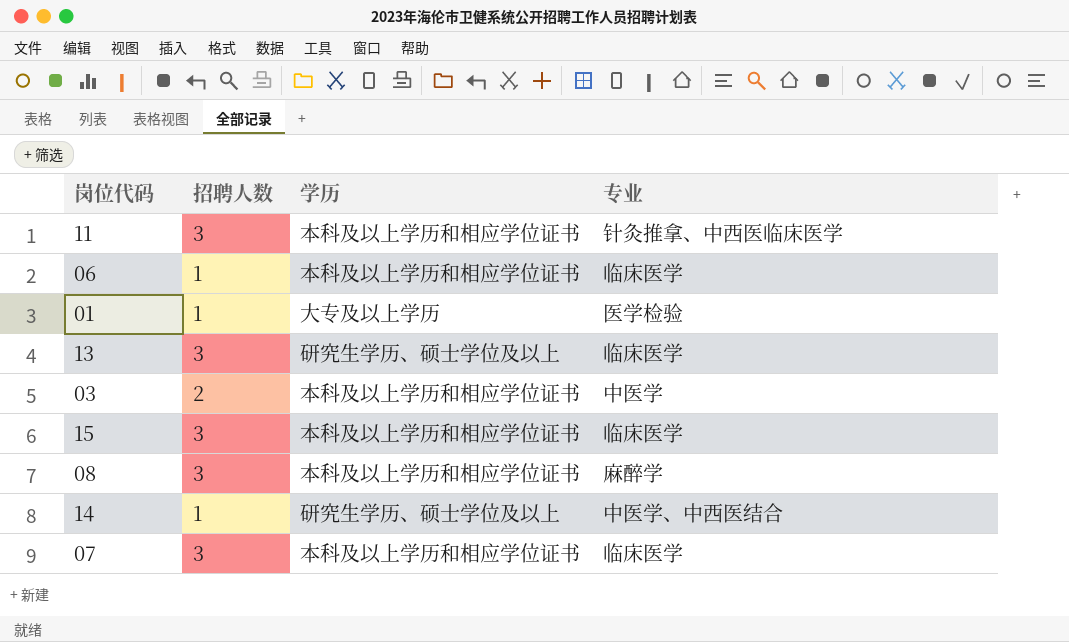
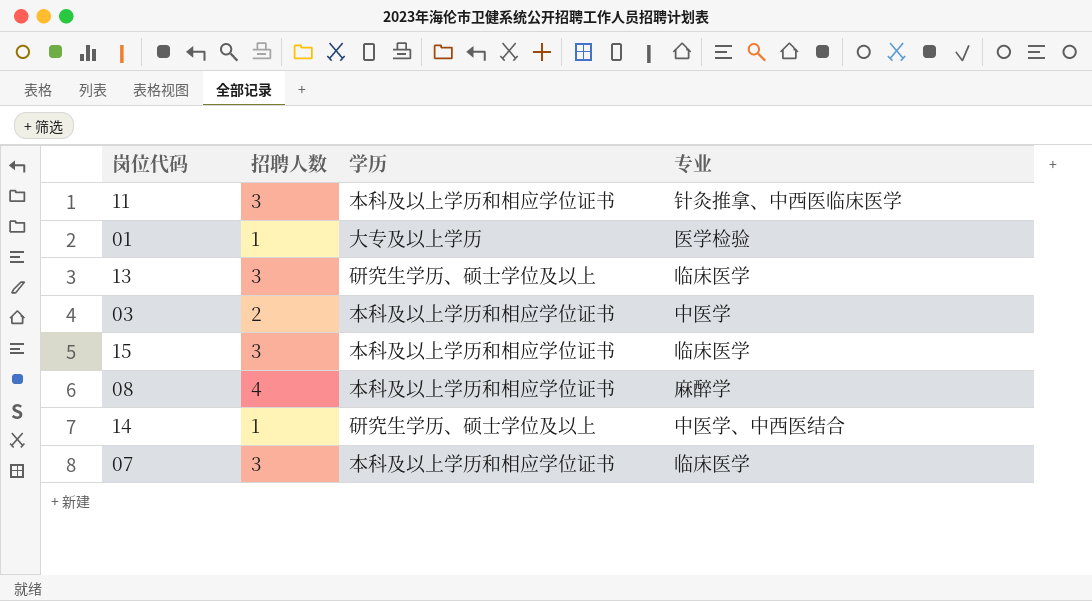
row 06: 1 | 本科及以上学历和相应学位证书 | 临床医学 -> none
08 | 招聘人数: 3 -> 4

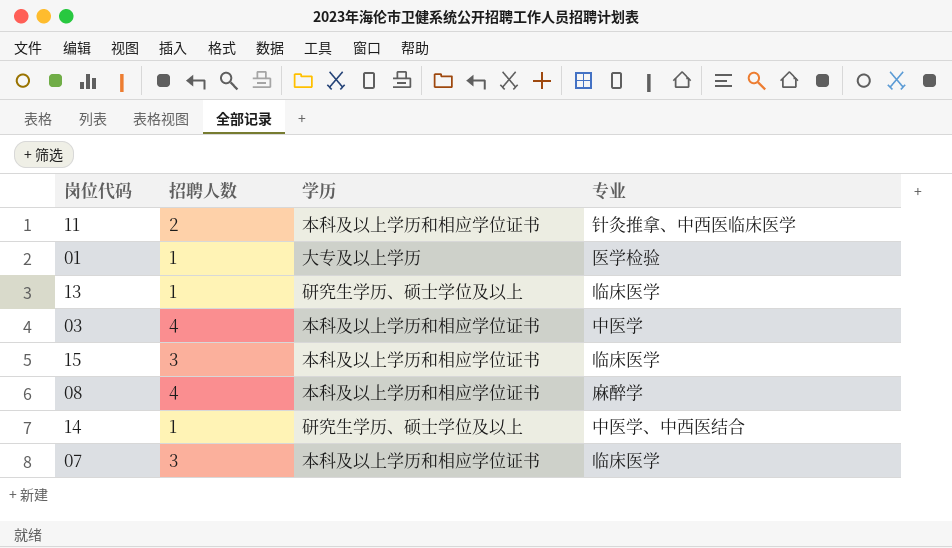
11 | 招聘人数: 3 -> 2
13 | 招聘人数: 3 -> 1
03 | 招聘人数: 2 -> 4

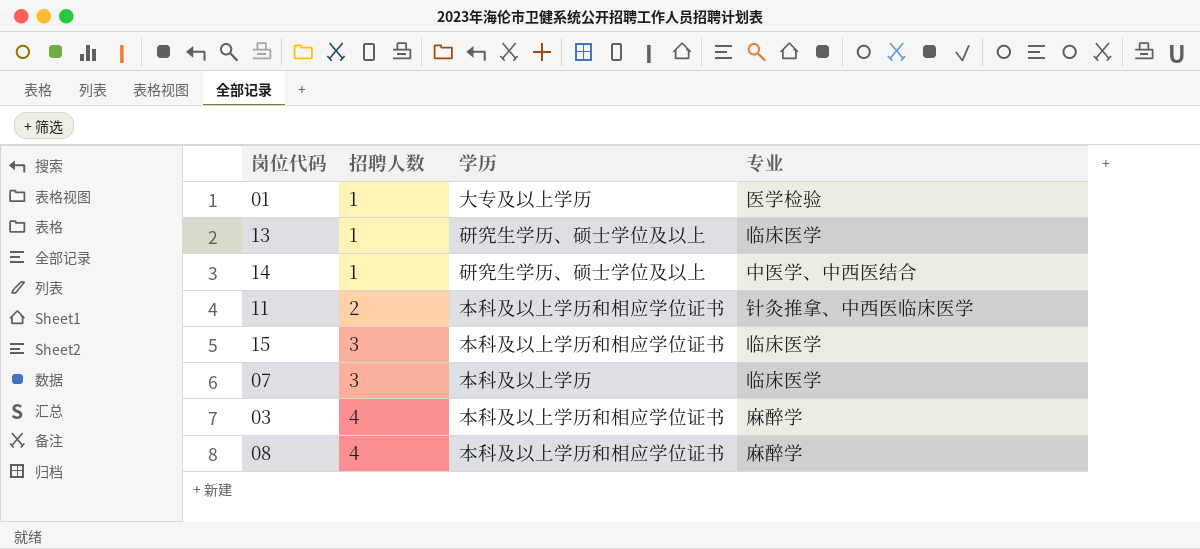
row order: none -> 招聘人数 ascending
07 | 学历: 本科及以上学历和相应学位证书 -> 本科及以上学历
03 | 专业: 中医学 -> 麻醉学

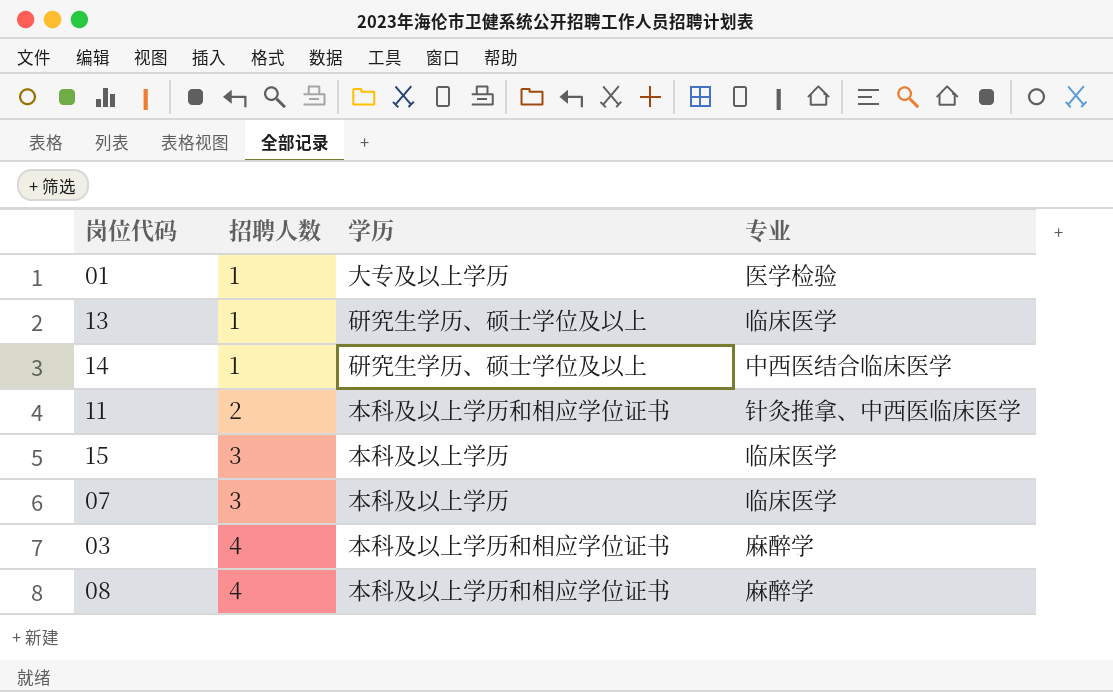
14 | 专业: 中医学、中西医结合 -> 中西医结合临床医学
15 | 学历: 本科及以上学历和相应学位证书 -> 本科及以上学历

